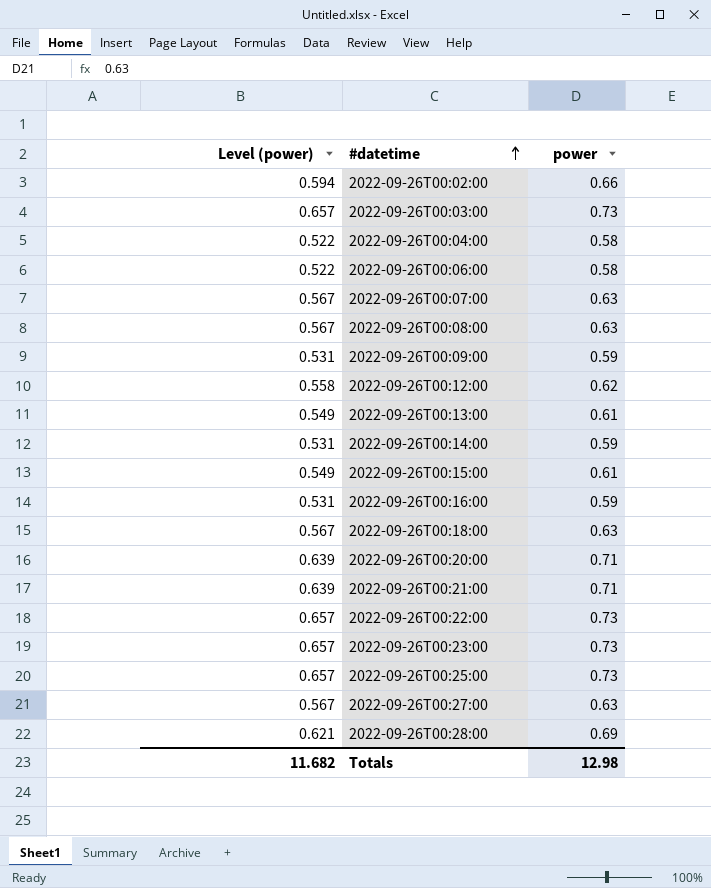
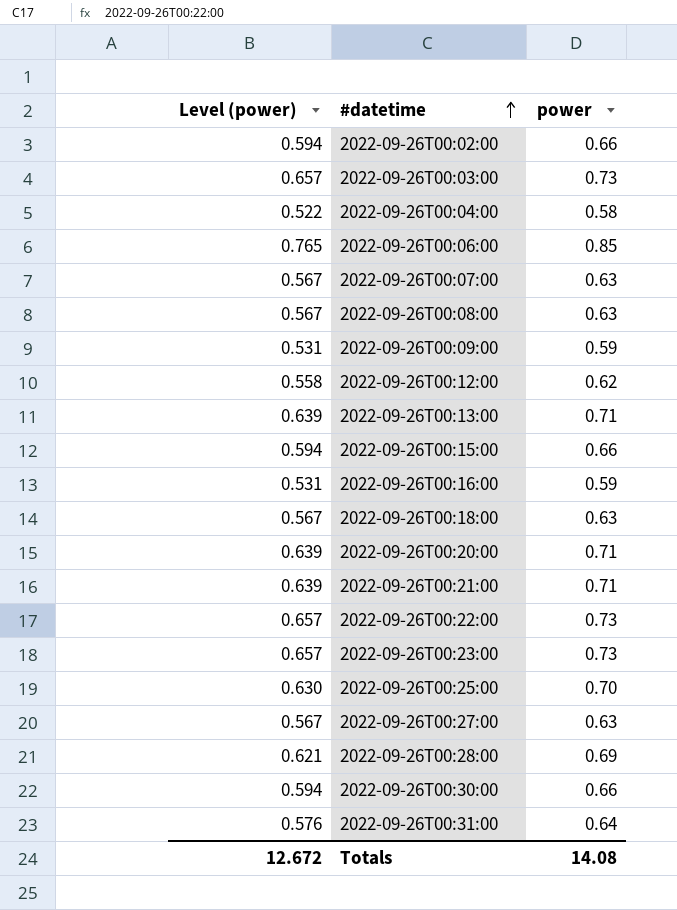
row 2022-09-26T00:14:00: 0.531 | 0.59 -> none
2022-09-26T00:06:00 | Level (power): 0.522 -> 0.765
2022-09-26T00:06:00 | power: 0.58 -> 0.85
2022-09-26T00:13:00 | Level (power): 0.549 -> 0.639
2022-09-26T00:13:00 | power: 0.61 -> 0.71
2022-09-26T00:15:00 | Level (power): 0.549 -> 0.594
2022-09-26T00:15:00 | power: 0.61 -> 0.66
2022-09-26T00:25:00 | Level (power): 0.657 -> 0.630
2022-09-26T00:25:00 | power: 0.73 -> 0.70
row 2022-09-26T00:30:00: none -> 0.594 | 0.66
row 2022-09-26T00:31:00: none -> 0.576 | 0.64
Totals | Level (power): 11.682 -> 12.672
Totals | power: 12.98 -> 14.08

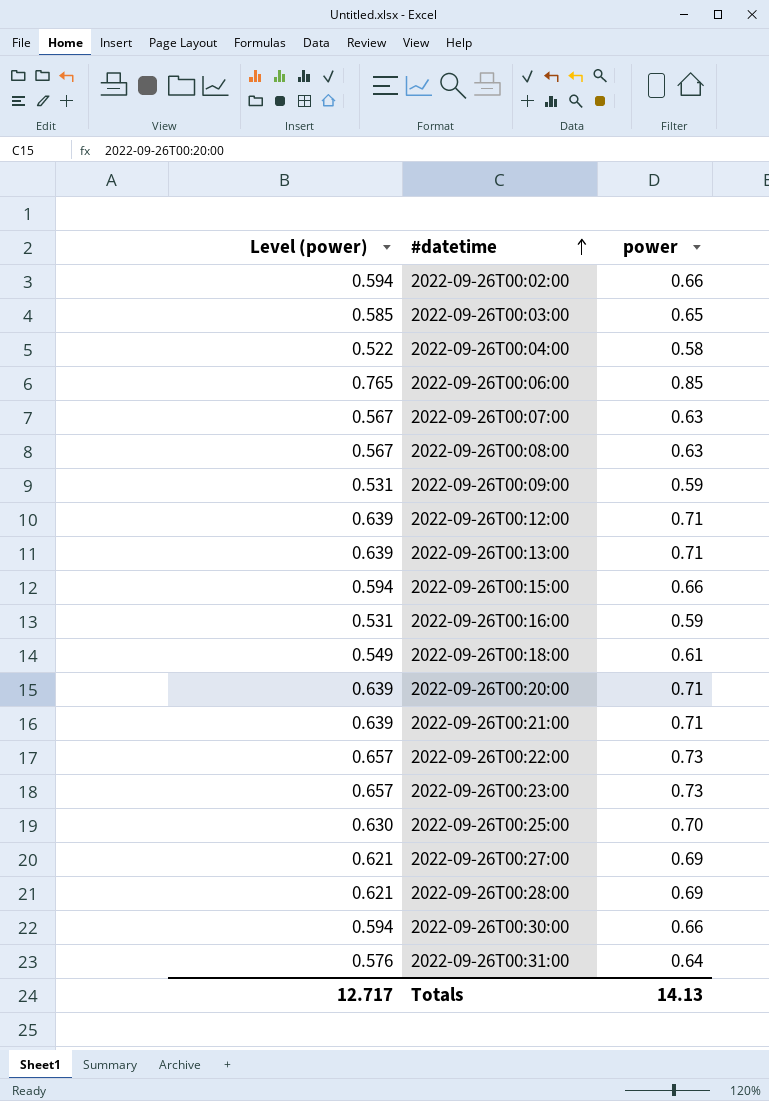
2022-09-26T00:03:00 | Level (power): 0.657 -> 0.585
2022-09-26T00:03:00 | power: 0.73 -> 0.65
2022-09-26T00:12:00 | Level (power): 0.558 -> 0.639
2022-09-26T00:12:00 | power: 0.62 -> 0.71
2022-09-26T00:18:00 | Level (power): 0.567 -> 0.549
2022-09-26T00:18:00 | power: 0.63 -> 0.61
2022-09-26T00:27:00 | Level (power): 0.567 -> 0.621
2022-09-26T00:27:00 | power: 0.63 -> 0.69
Totals | Level (power): 12.672 -> 12.717
Totals | power: 14.08 -> 14.13

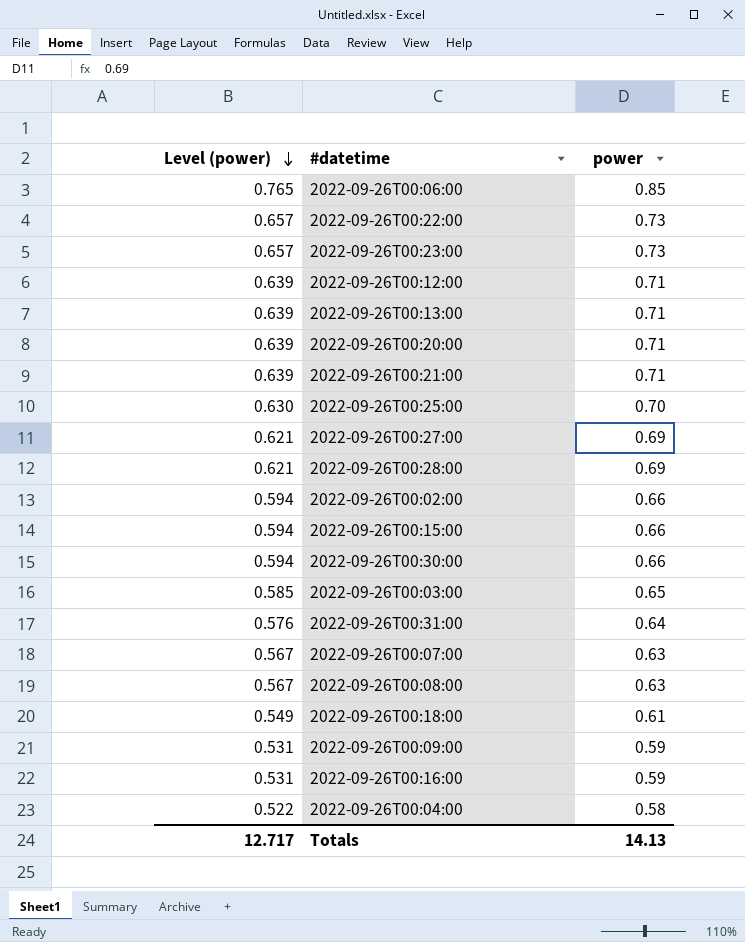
row order: #datetime ascending -> Level (power) descending

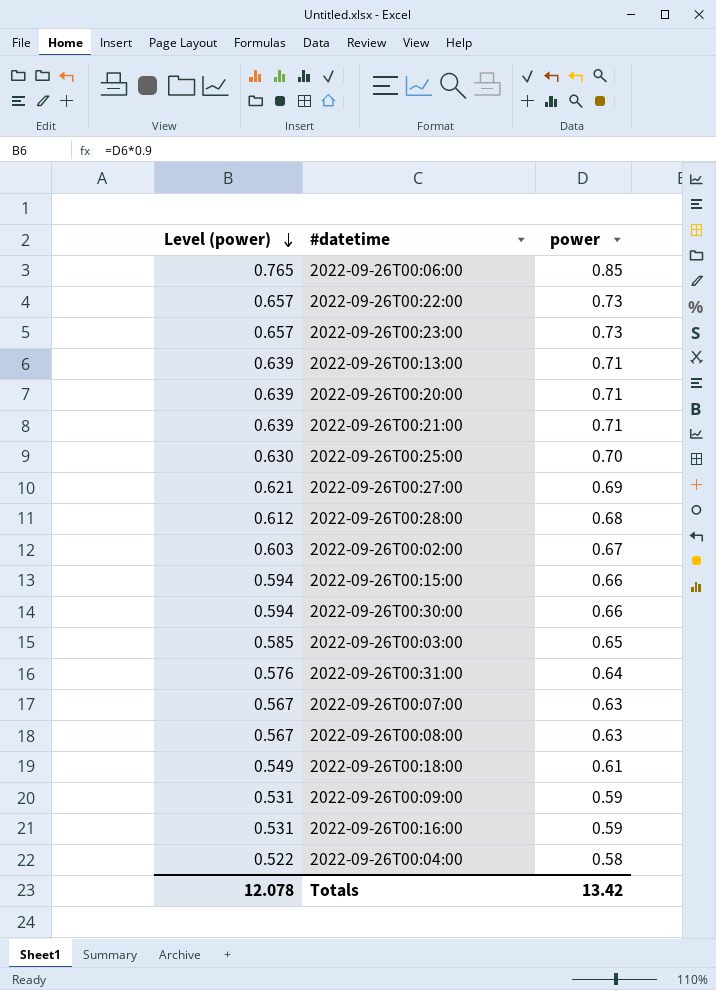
row 2022-09-26T00:12:00: 0.639 | 0.71 -> none
2022-09-26T00:28:00 | Level (power): 0.621 -> 0.612
2022-09-26T00:28:00 | power: 0.69 -> 0.68
2022-09-26T00:02:00 | Level (power): 0.594 -> 0.603
2022-09-26T00:02:00 | power: 0.66 -> 0.67
Totals | Level (power): 12.717 -> 12.078
Totals | power: 14.13 -> 13.42

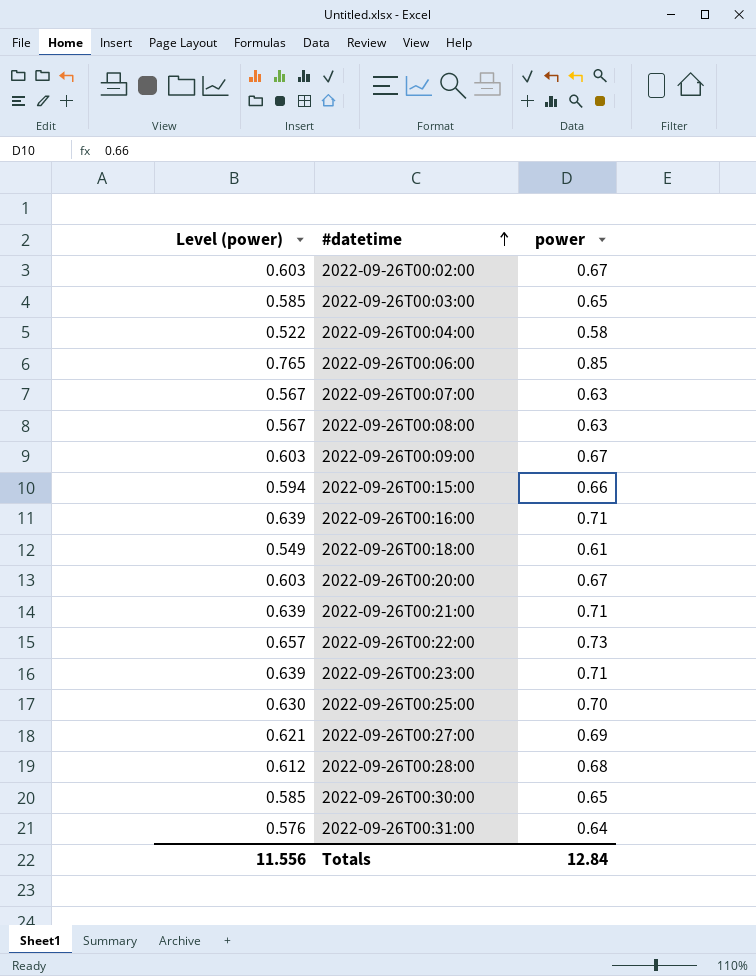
row order: Level (power) descending -> #datetime ascending
row 2022-09-26T00:13:00: 0.639 | 0.71 -> none
2022-09-26T00:09:00 | Level (power): 0.531 -> 0.603
2022-09-26T00:09:00 | power: 0.59 -> 0.67
2022-09-26T00:16:00 | Level (power): 0.531 -> 0.639
2022-09-26T00:16:00 | power: 0.59 -> 0.71
2022-09-26T00:20:00 | Level (power): 0.639 -> 0.603
2022-09-26T00:20:00 | power: 0.71 -> 0.67
2022-09-26T00:23:00 | Level (power): 0.657 -> 0.639
2022-09-26T00:23:00 | power: 0.73 -> 0.71
2022-09-26T00:30:00 | Level (power): 0.594 -> 0.585
2022-09-26T00:30:00 | power: 0.66 -> 0.65
Totals | Level (power): 12.078 -> 11.556
Totals | power: 13.42 -> 12.84

